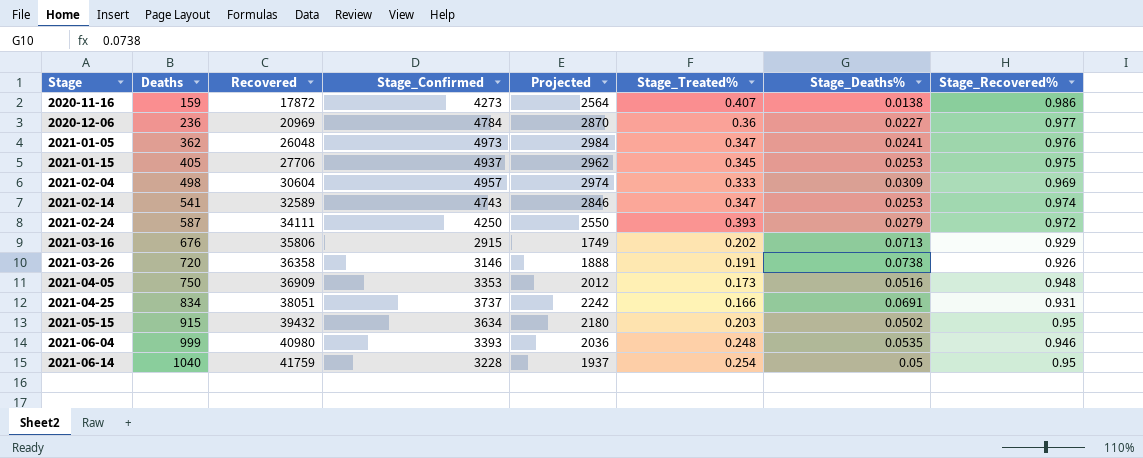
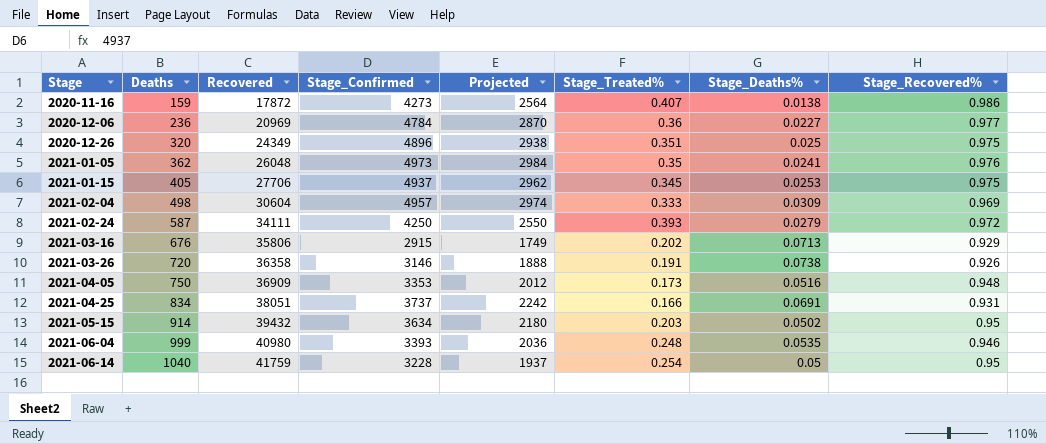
row 2021-02-14: 541 | 32589 | 4743 | 2846 | 0.347 | 0.0253 | 0.974 -> none
row 2020-12-26: none -> 320 | 24349 | 4896 | 2938 | 0.351 | 0.025 | 0.975
2021-01-05 | Stage_Treated%: 0.347 -> 0.35
2021-05-15 | Deaths: 915 -> 914

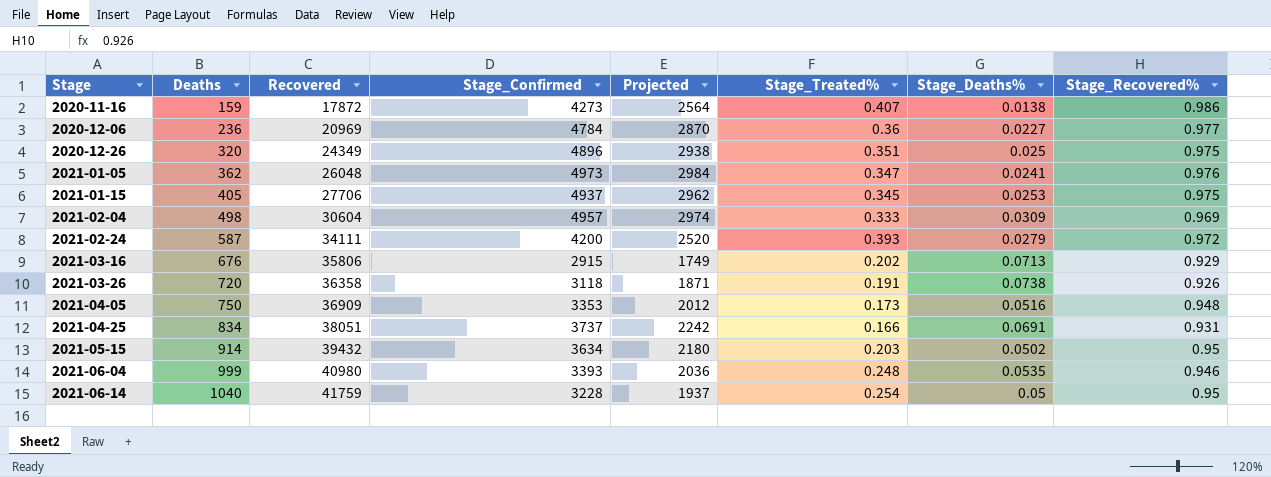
2021-01-05 | Stage_Treated%: 0.35 -> 0.347
2021-02-24 | Stage_Confirmed: 4250 -> 4200
2021-02-24 | Projected: 2550 -> 2520
2021-03-26 | Stage_Confirmed: 3146 -> 3118
2021-03-26 | Projected: 1888 -> 1871

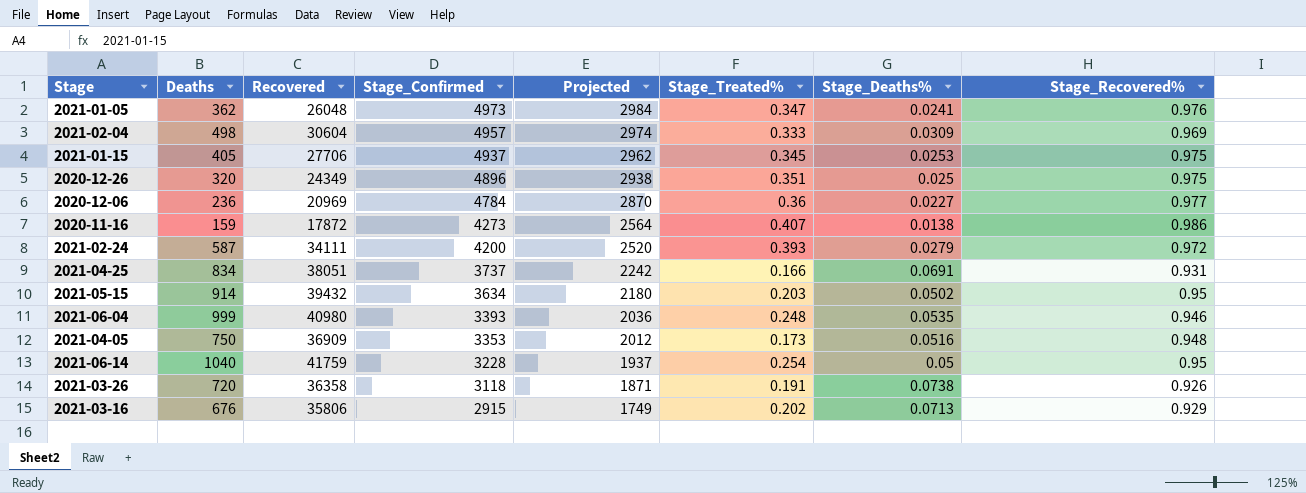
row order: Stage ascending -> Stage_Confirmed descending

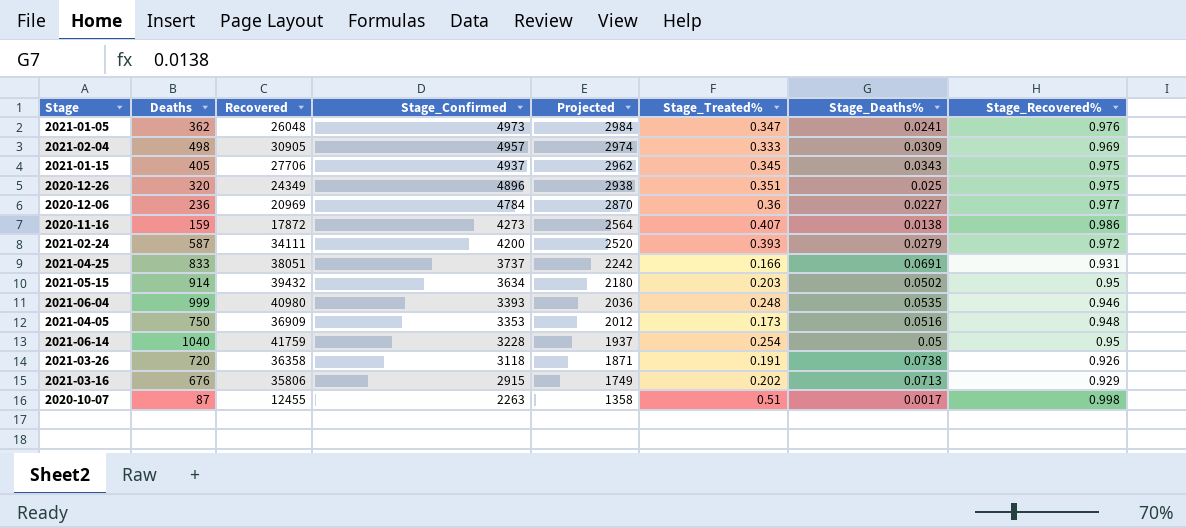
2021-02-04 | Recovered: 30604 -> 30905
2021-01-15 | Stage_Deaths%: 0.0253 -> 0.0343
2021-04-25 | Deaths: 834 -> 833
row 2020-10-07: none -> 87 | 12455 | 2263 | 1358 | 0.51 | 0.0017 | 0.998

